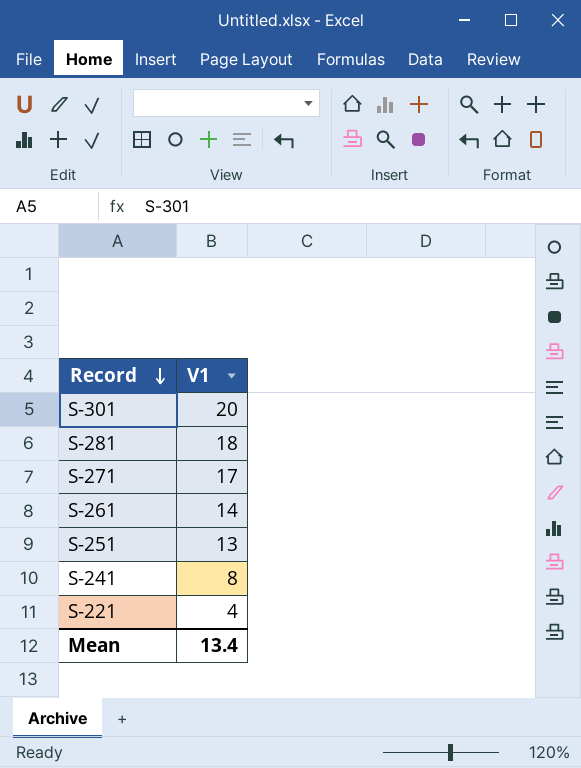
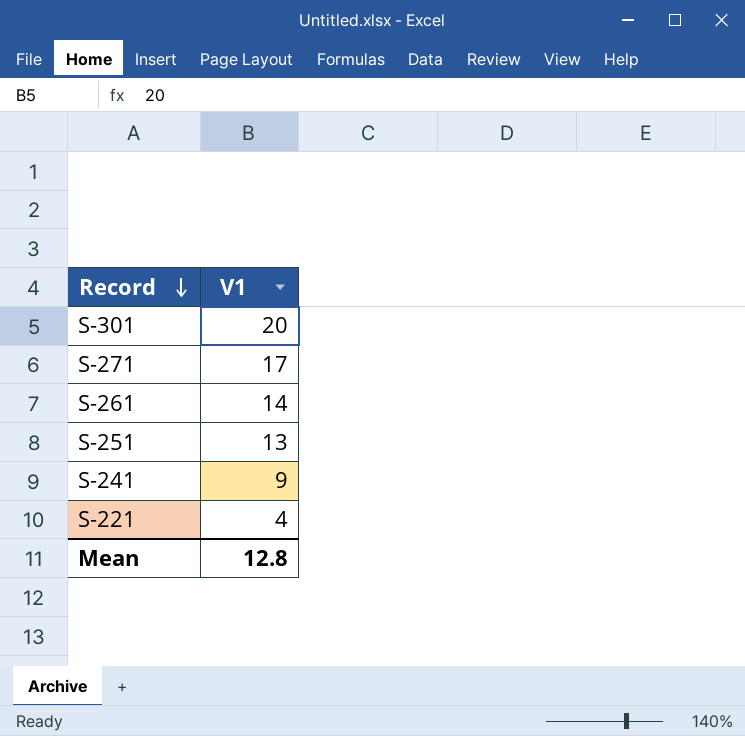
row S-281: 18 -> none
S-241 | V1: 8 -> 9
Mean | V1: 13.4 -> 12.8

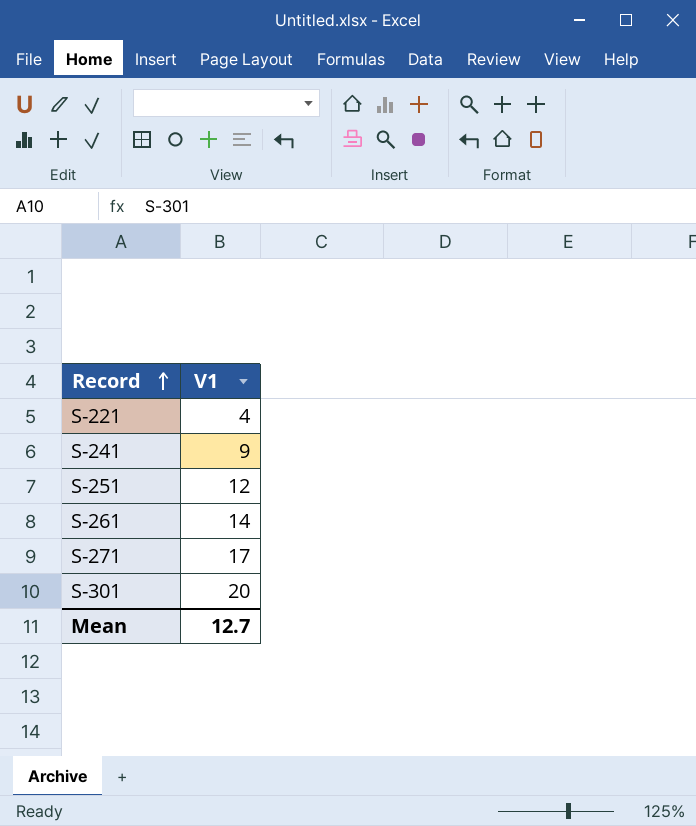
row order: Record descending -> Record ascending
S-251 | V1: 13 -> 12
Mean | V1: 12.8 -> 12.7

